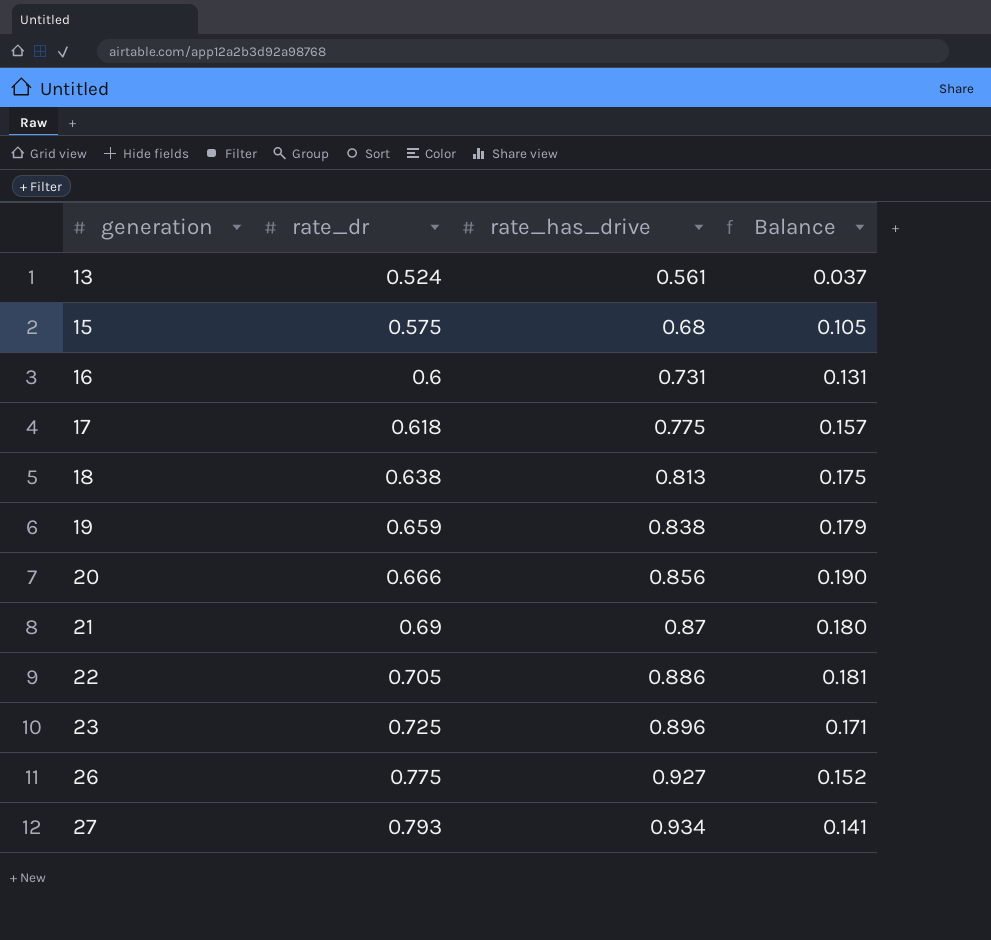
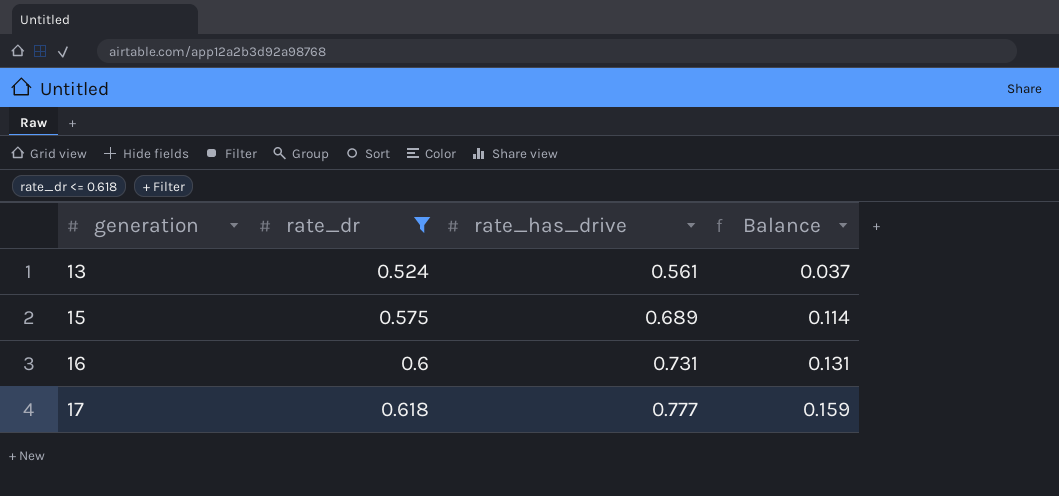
filter: none -> rate_dr <= 0.618
15 | rate_has_drive: 0.68 -> 0.689
15 | Balance: 0.105 -> 0.114
17 | rate_has_drive: 0.775 -> 0.777
17 | Balance: 0.157 -> 0.159

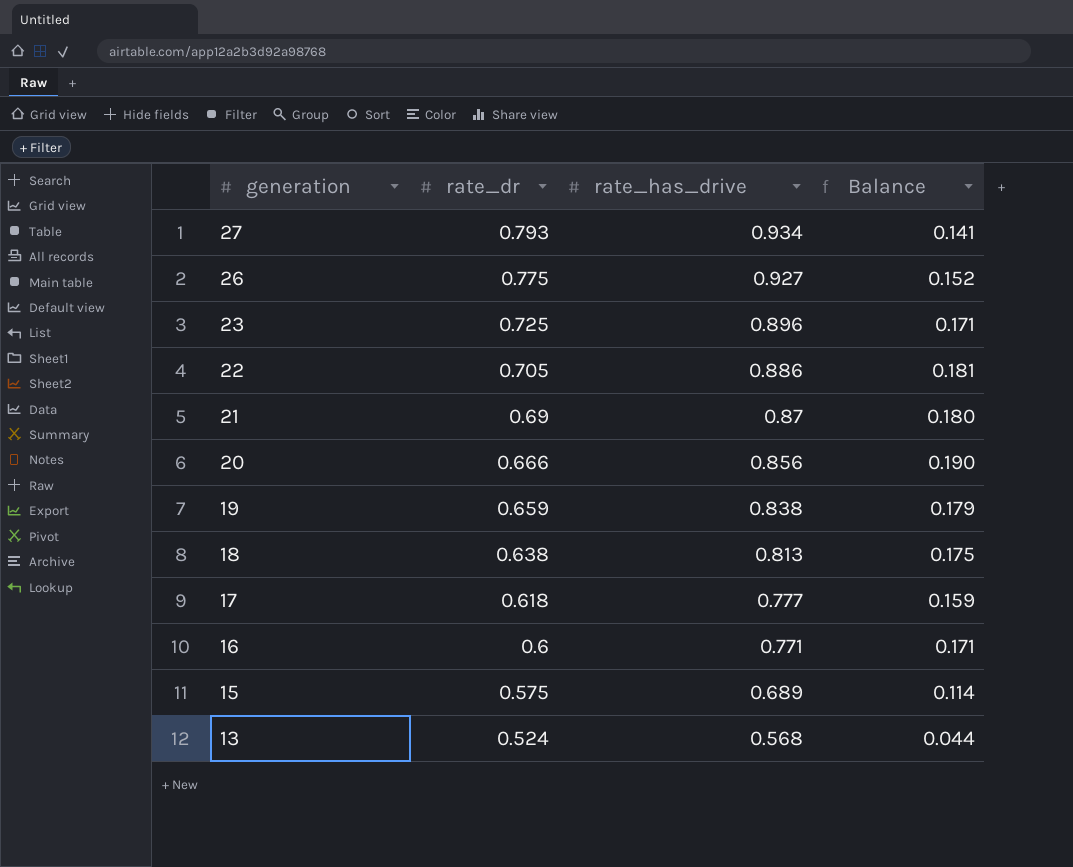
filter: rate_dr <= 0.618 -> none
row order: generation ascending -> generation descending
16 | rate_has_drive: 0.731 -> 0.771
16 | Balance: 0.131 -> 0.171
13 | rate_has_drive: 0.561 -> 0.568
13 | Balance: 0.037 -> 0.044

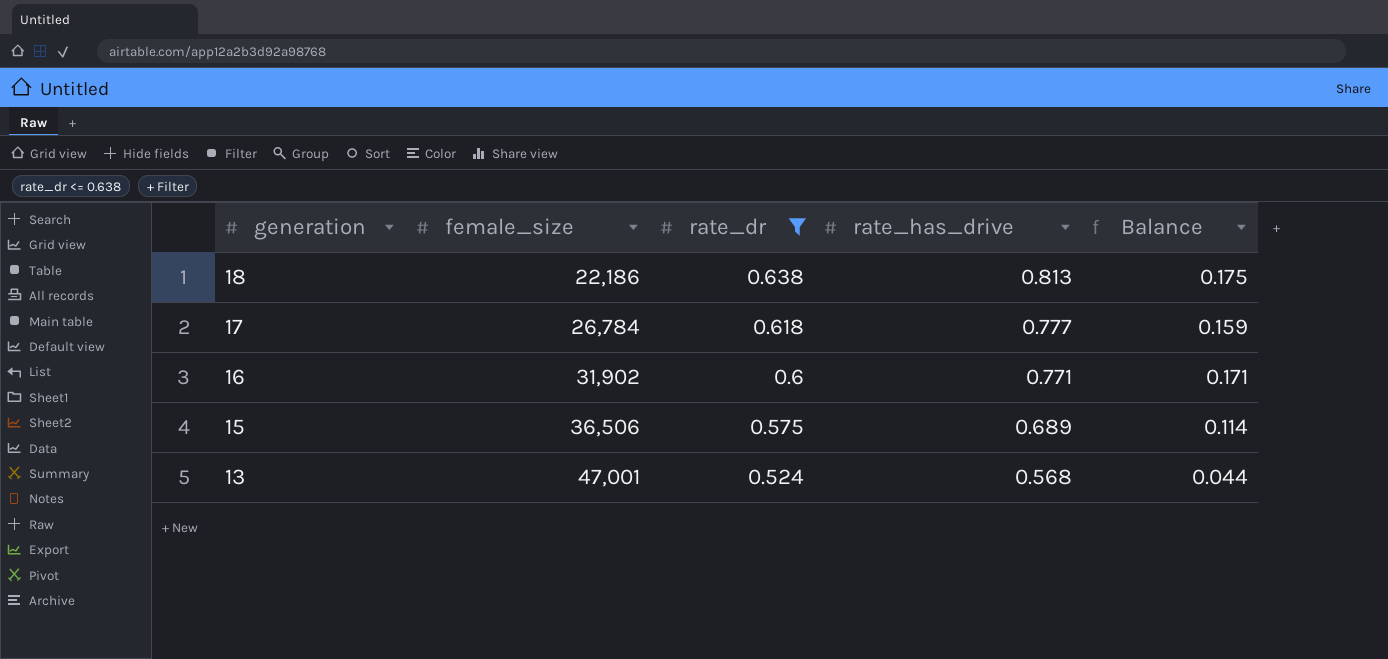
filter: none -> rate_dr <= 0.638
column female_size | position: none -> 2

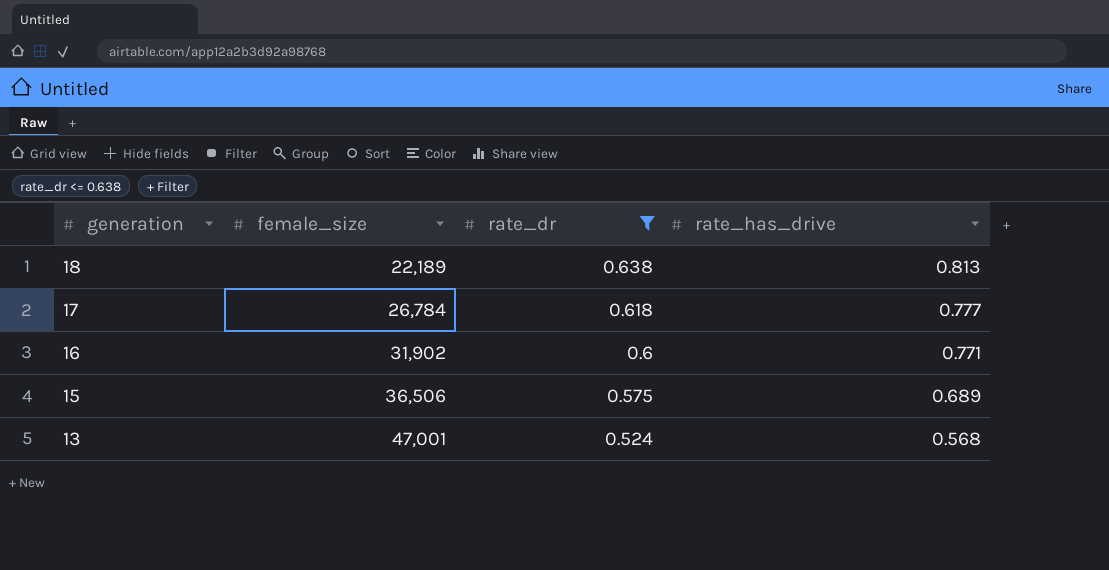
column Balance | formula: [rate_has_drive] - [rate_dr] -> none
18 | female_size: 22,186 -> 22,189

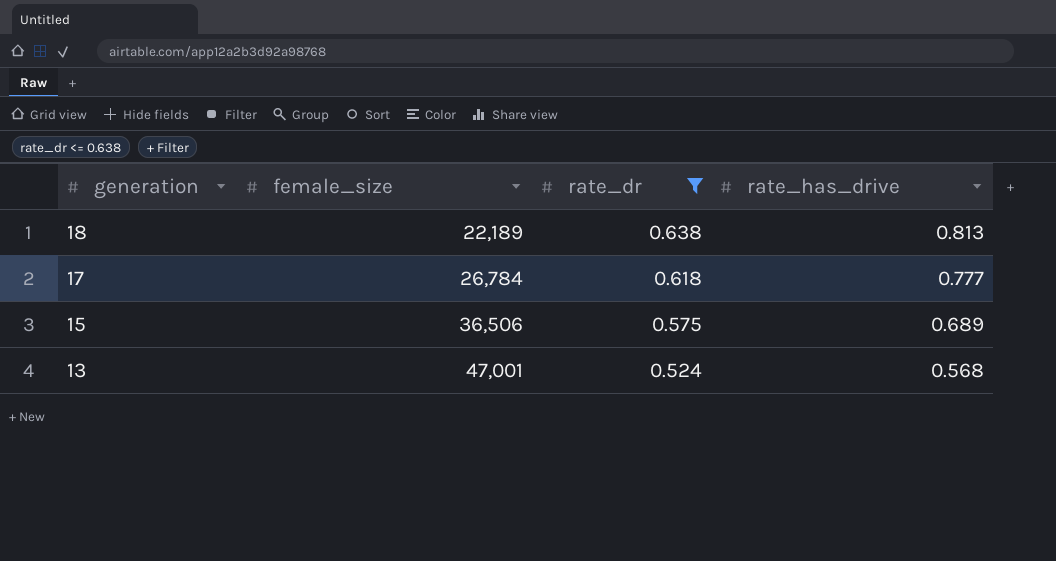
row 16: 31,902 | 0.6 | 0.771 -> none

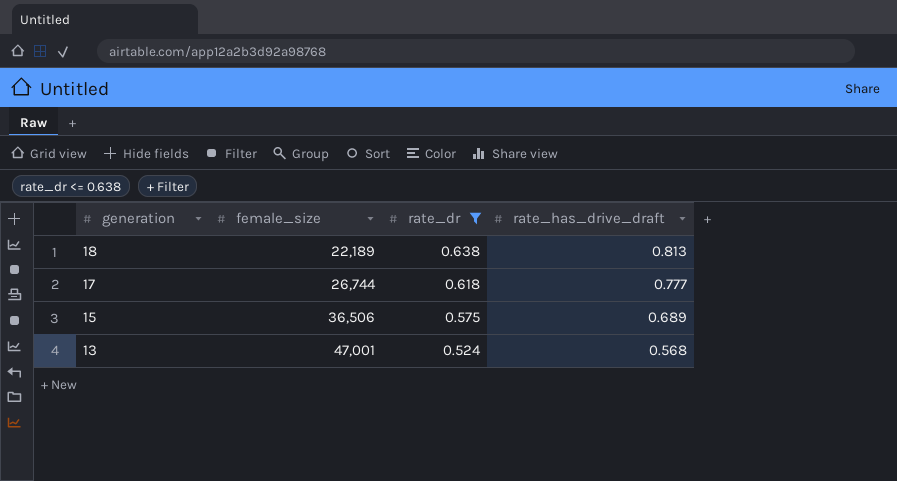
column name: rate_has_drive -> rate_has_drive_draft
17 | female_size: 26,784 -> 26,744

